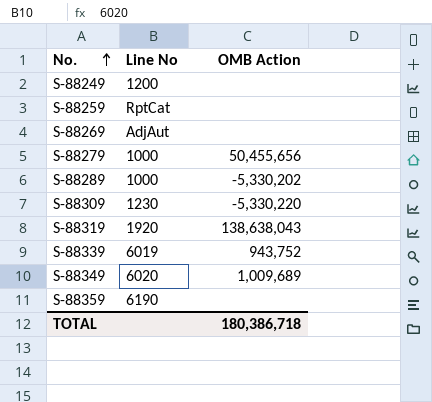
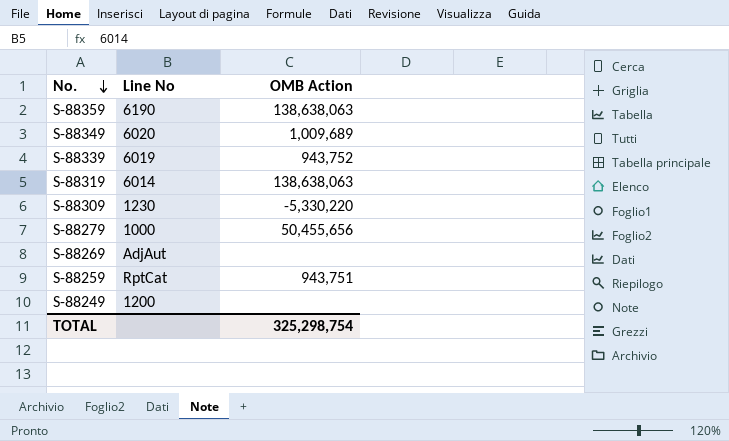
row order: No. ascending -> No. descending
row S-88289: 1000 | -5,330,202 -> none
S-88359 | OMB Action: none -> 138,638,063
S-88319 | Line No: 1920 -> 6014
S-88319 | OMB Action: 138,638,043 -> 138,638,063
S-88259 | OMB Action: none -> 943,751
TOTAL | OMB Action: 180,386,718 -> 325,298,754

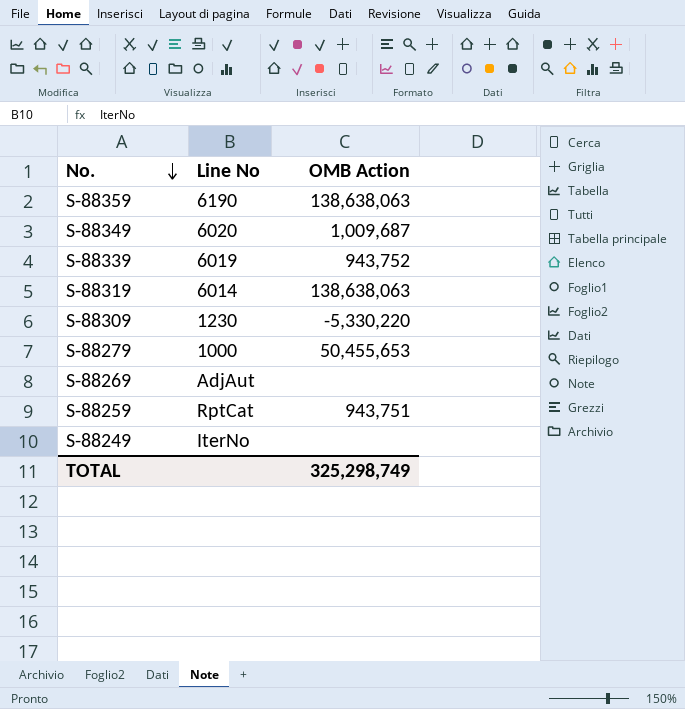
S-88349 | OMB Action: 1,009,689 -> 1,009,687
S-88279 | OMB Action: 50,455,656 -> 50,455,653
S-88249 | Line No: 1200 -> IterNo
TOTAL | OMB Action: 325,298,754 -> 325,298,749

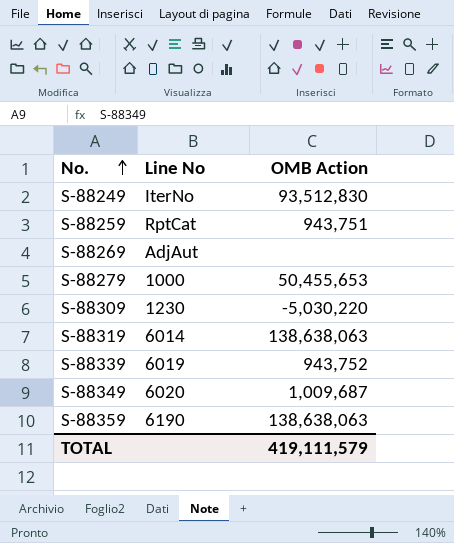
row order: No. descending -> No. ascending
S-88249 | OMB Action: none -> 93,512,830
S-88309 | OMB Action: -5,330,220 -> -5,030,220
TOTAL | OMB Action: 325,298,749 -> 419,111,579

